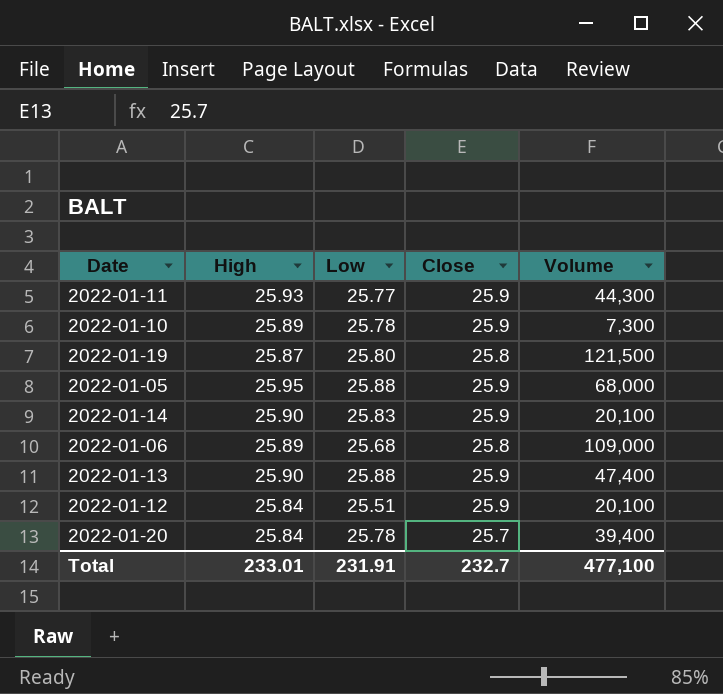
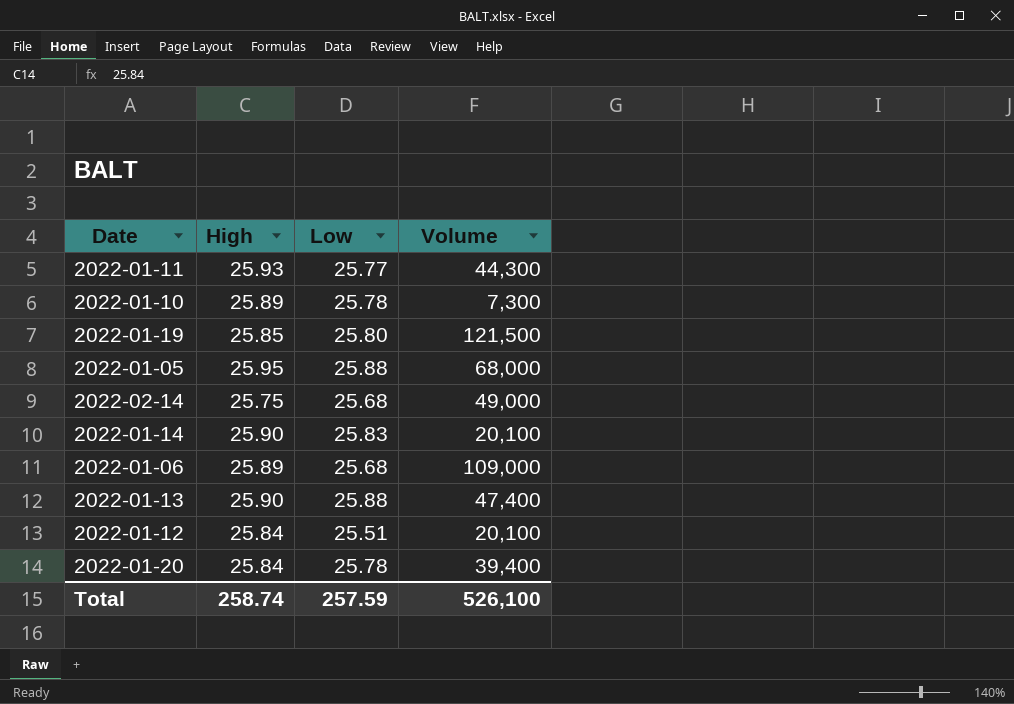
column Close | position: 4 -> none
2022-01-19 | High: 25.87 -> 25.85
row 2022-02-14: none -> 25.75 | 25.68 | 49,000
Total | High: 233.01 -> 258.74
Total | Low: 231.91 -> 257.59
Total | Volume: 477,100 -> 526,100

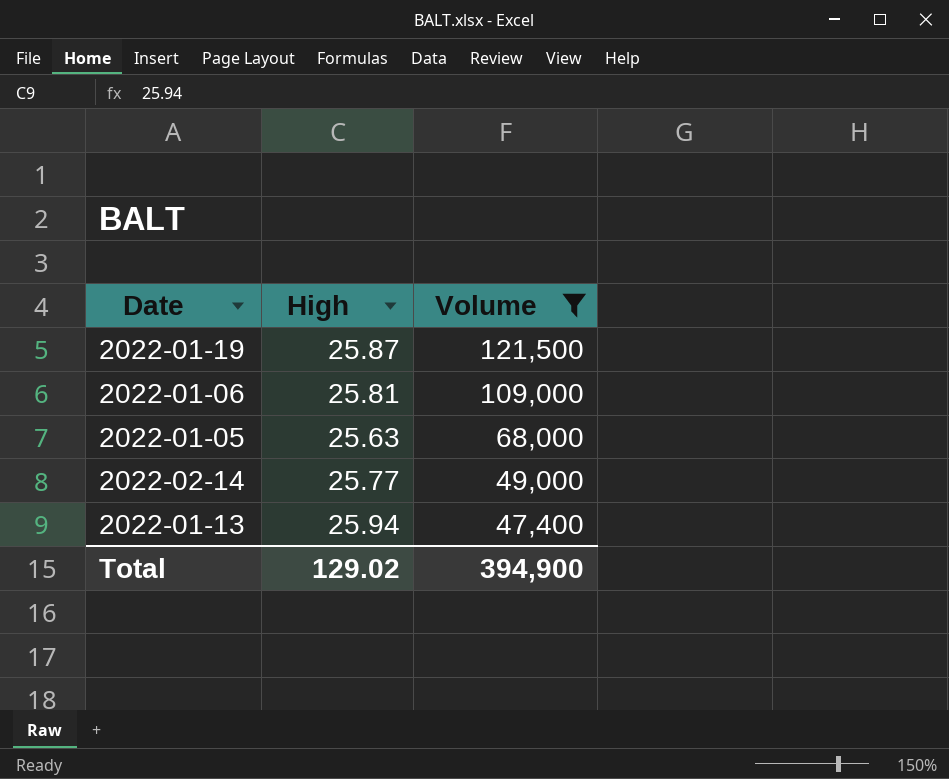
filter: none -> Volume >= 47,400
row order: none -> Volume descending
column Low | position: 3 -> none
2022-01-19 | High: 25.85 -> 25.87
2022-01-06 | High: 25.89 -> 25.81
2022-01-05 | High: 25.95 -> 25.63
2022-02-14 | High: 25.75 -> 25.77
2022-01-13 | High: 25.90 -> 25.94
Total | High: 258.74 -> 129.02
Total | Volume: 526,100 -> 394,900

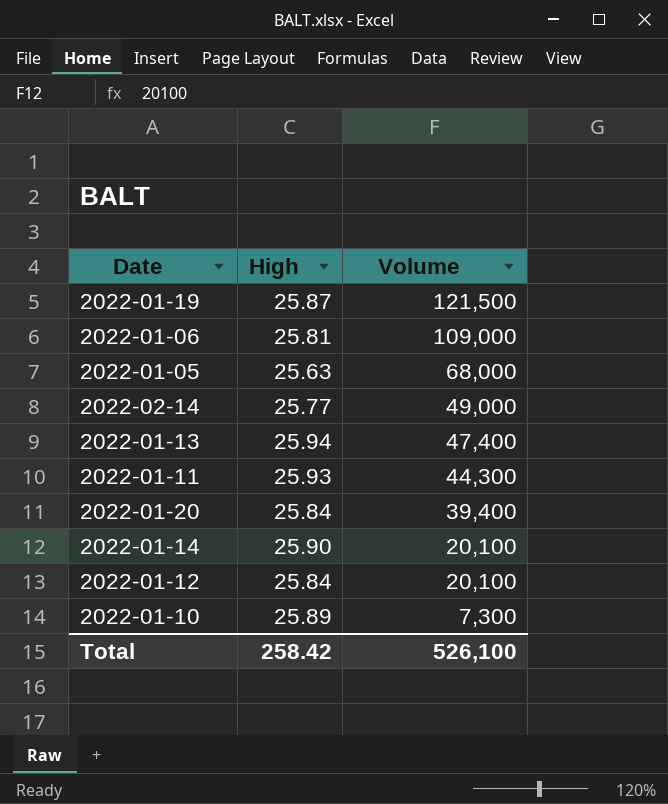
filter: Volume >= 47,400 -> none
Total | High: 129.02 -> 258.42
Total | Volume: 394,900 -> 526,100

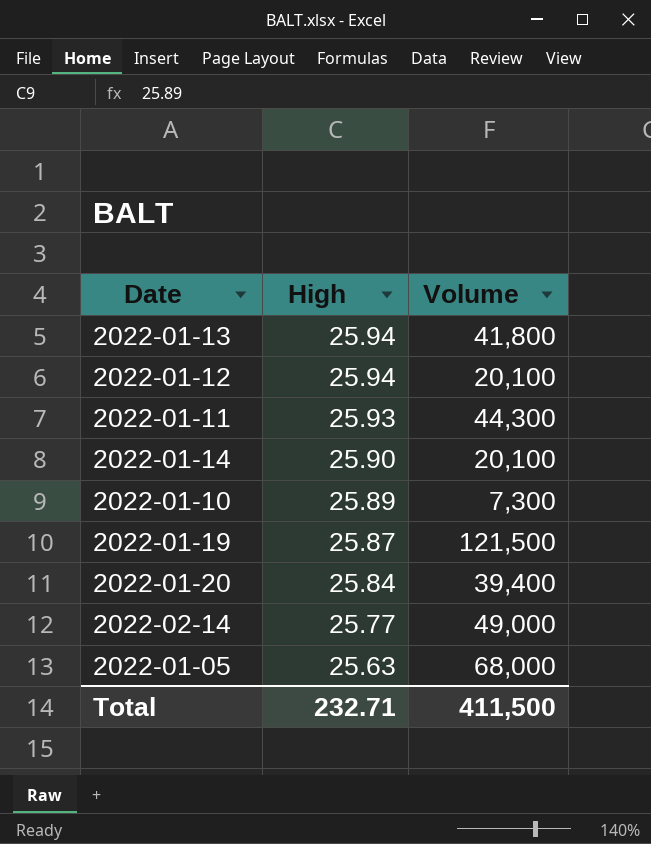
row order: Volume descending -> High descending
row 2022-01-06: 25.81 | 109,000 -> none
2022-01-13 | Volume: 47,400 -> 41,800
2022-01-12 | High: 25.84 -> 25.94
Total | High: 258.42 -> 232.71
Total | Volume: 526,100 -> 411,500

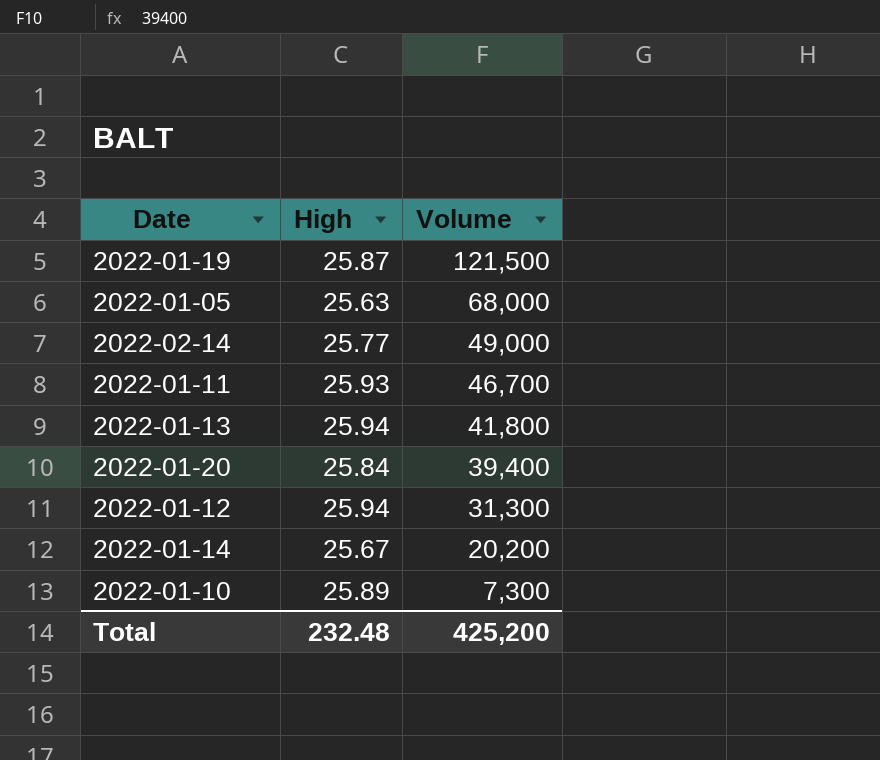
row order: High descending -> Volume descending
2022-01-11 | Volume: 44,300 -> 46,700
2022-01-12 | Volume: 20,100 -> 31,300
2022-01-14 | High: 25.90 -> 25.67
2022-01-14 | Volume: 20,100 -> 20,200
Total | High: 232.71 -> 232.48
Total | Volume: 411,500 -> 425,200

